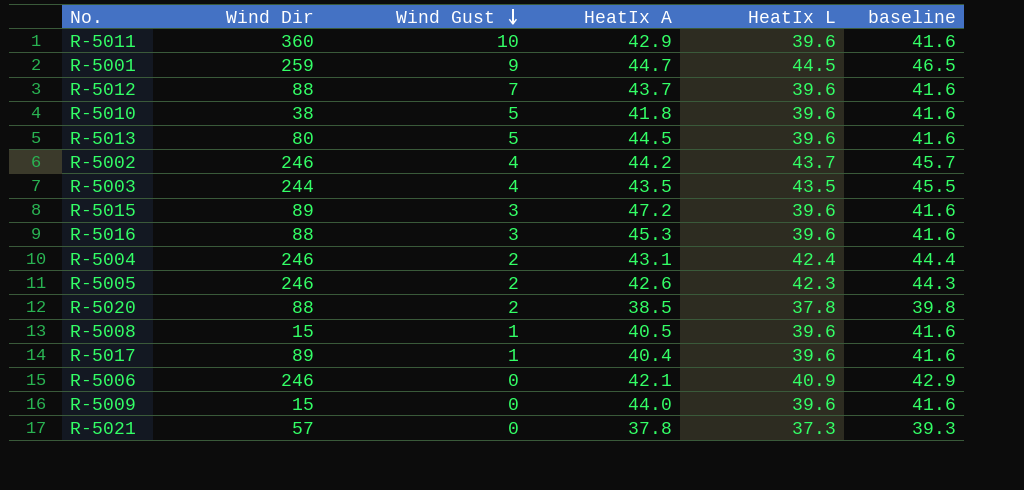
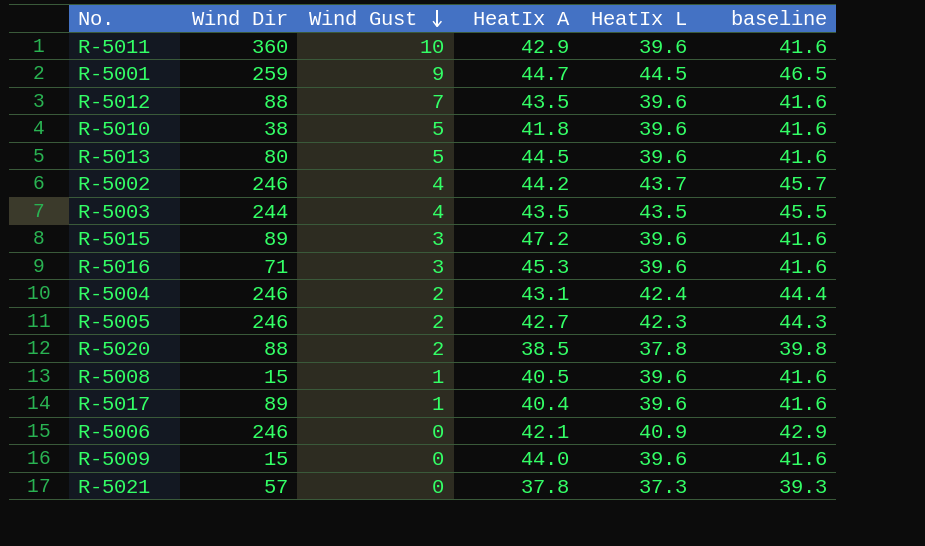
R-5012 | HeatIx A: 43.7 -> 43.5
R-5016 | Wind Dir: 88 -> 71
R-5005 | HeatIx A: 42.6 -> 42.7

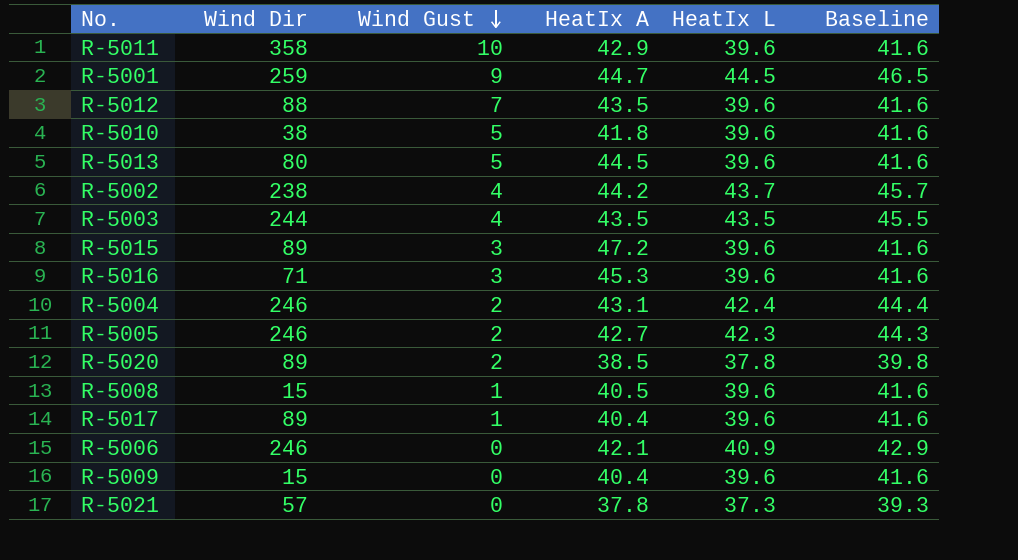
column name: baseline -> Baseline
R-5011 | Wind Dir: 360 -> 358
R-5002 | Wind Dir: 246 -> 238
R-5020 | Wind Dir: 88 -> 89
R-5009 | HeatIx A: 44.0 -> 40.4

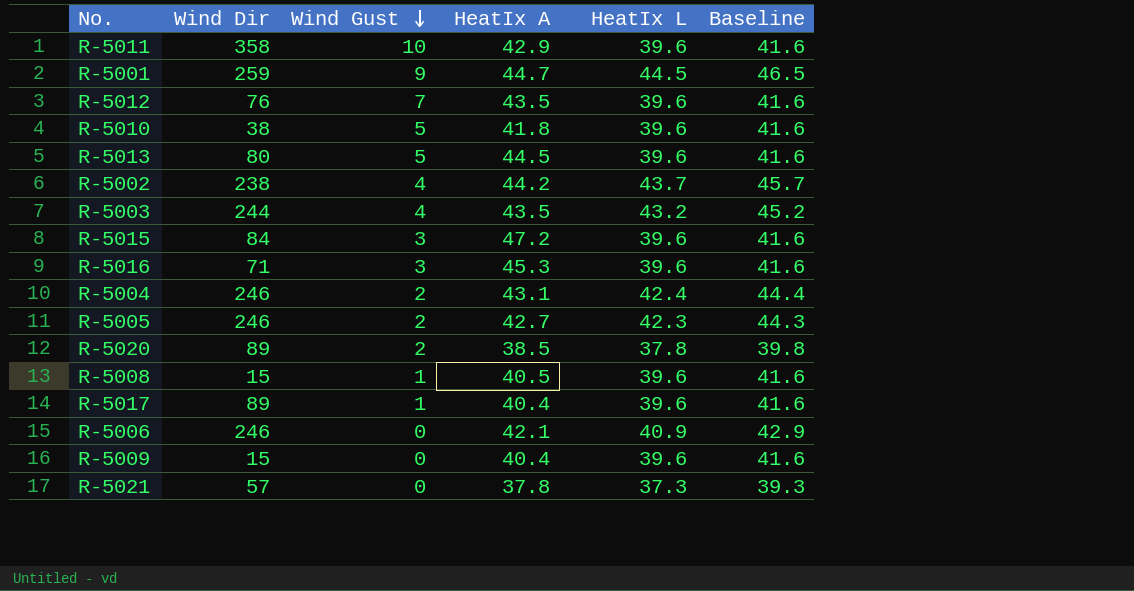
R-5012 | Wind Dir: 88 -> 76
R-5003 | HeatIx L: 43.5 -> 43.2
R-5003 | Baseline: 45.5 -> 45.2
R-5015 | Wind Dir: 89 -> 84

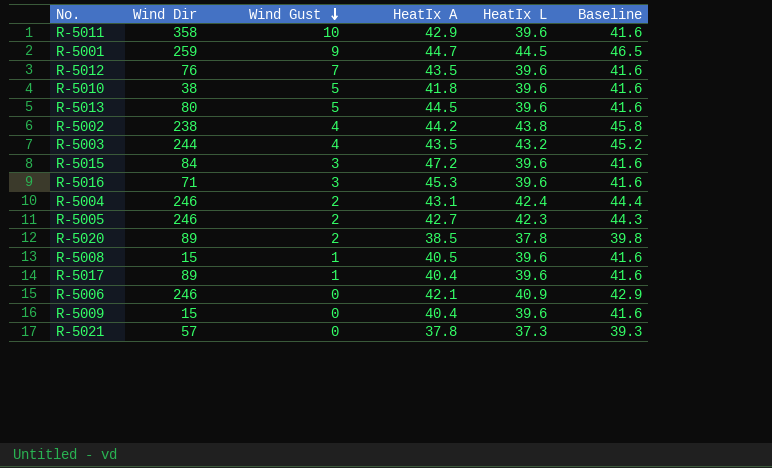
R-5002 | HeatIx L: 43.7 -> 43.8
R-5002 | Baseline: 45.7 -> 45.8

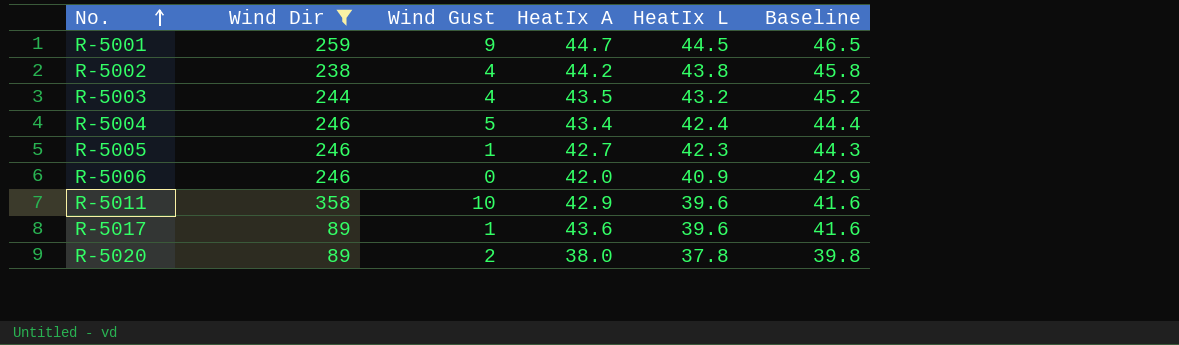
filter: none -> Wind Dir >= 89
row order: Wind Gust descending -> No. ascending
R-5004 | Wind Gust: 2 -> 5
R-5004 | HeatIx A: 43.1 -> 43.4
R-5005 | Wind Gust: 2 -> 1
R-5006 | HeatIx A: 42.1 -> 42.0
R-5017 | HeatIx A: 40.4 -> 43.6
R-5020 | HeatIx A: 38.5 -> 38.0

